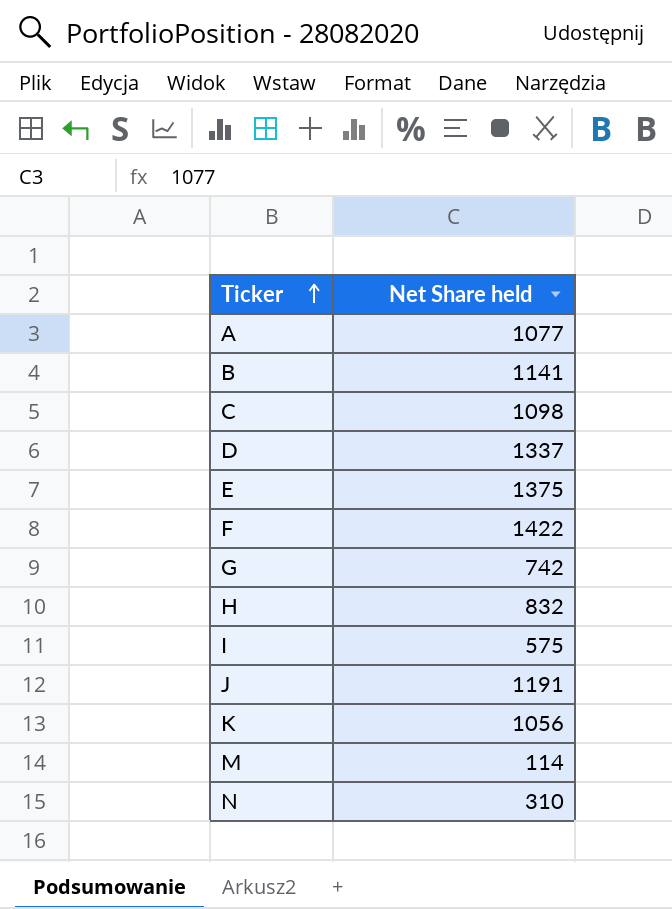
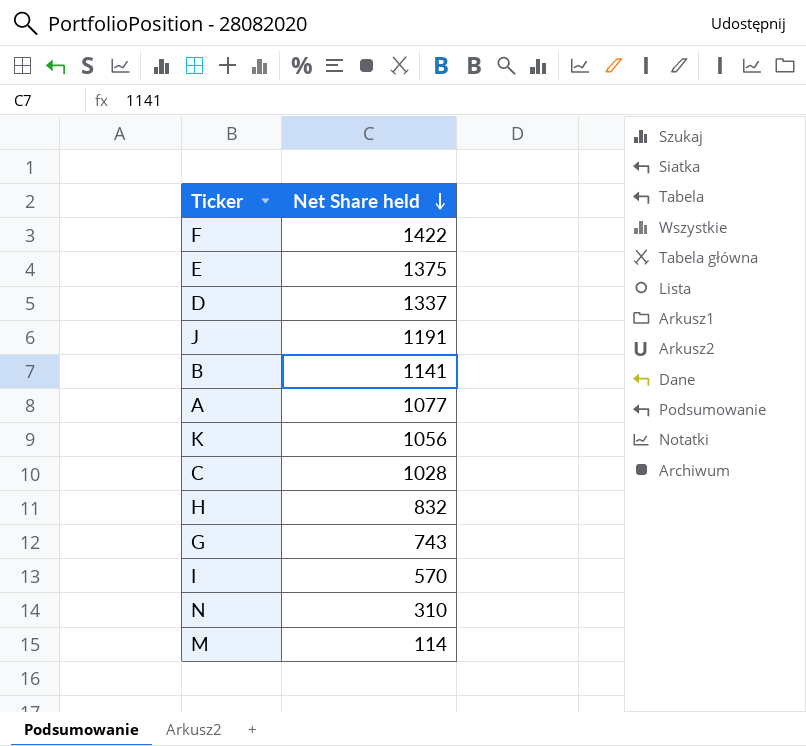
row order: Ticker ascending -> Net Share held descending
C | Net Share held: 1098 -> 1028
G | Net Share held: 742 -> 743
I | Net Share held: 575 -> 570

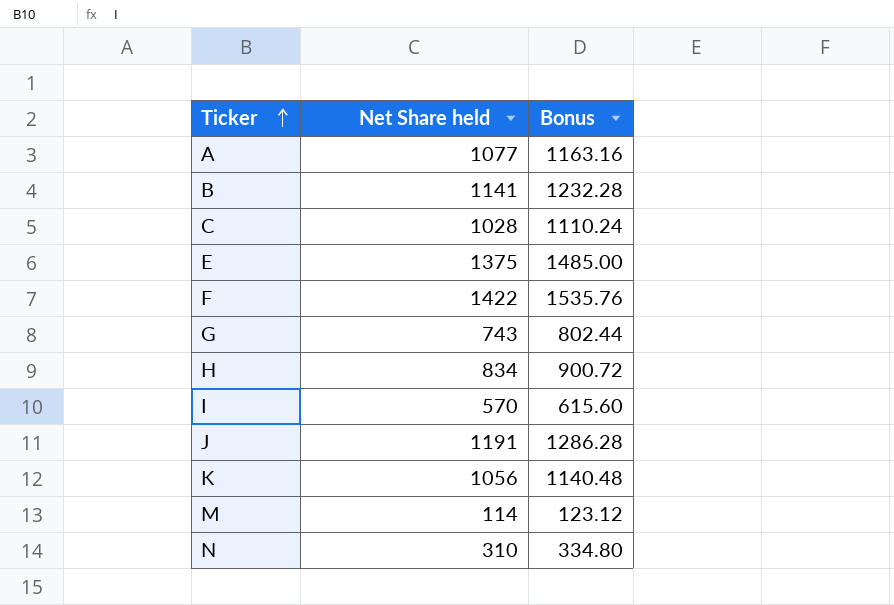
row order: Net Share held descending -> Ticker ascending
column Bonus | formula: none -> [Net Share held] * 1.08
row D: 1337 -> none
H | Net Share held: 832 -> 834

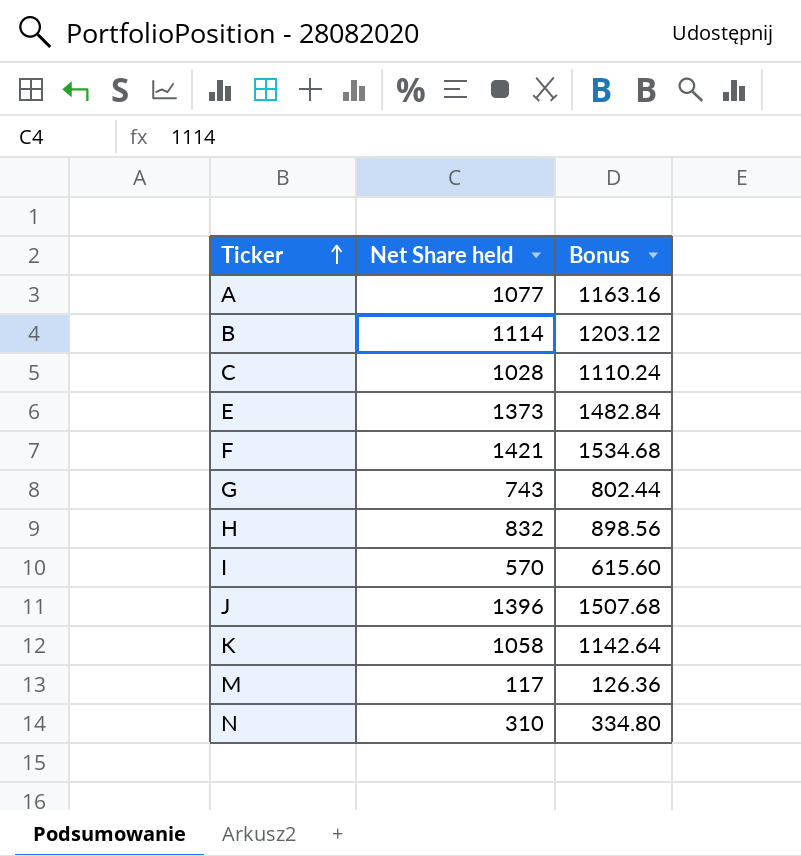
B | Net Share held: 1141 -> 1114
B | Bonus: 1232.28 -> 1203.12
E | Net Share held: 1375 -> 1373
E | Bonus: 1485.00 -> 1482.84
F | Net Share held: 1422 -> 1421
F | Bonus: 1535.76 -> 1534.68
H | Net Share held: 834 -> 832
H | Bonus: 900.72 -> 898.56
J | Net Share held: 1191 -> 1396
J | Bonus: 1286.28 -> 1507.68
K | Net Share held: 1056 -> 1058
K | Bonus: 1140.48 -> 1142.64
M | Net Share held: 114 -> 117
M | Bonus: 123.12 -> 126.36

